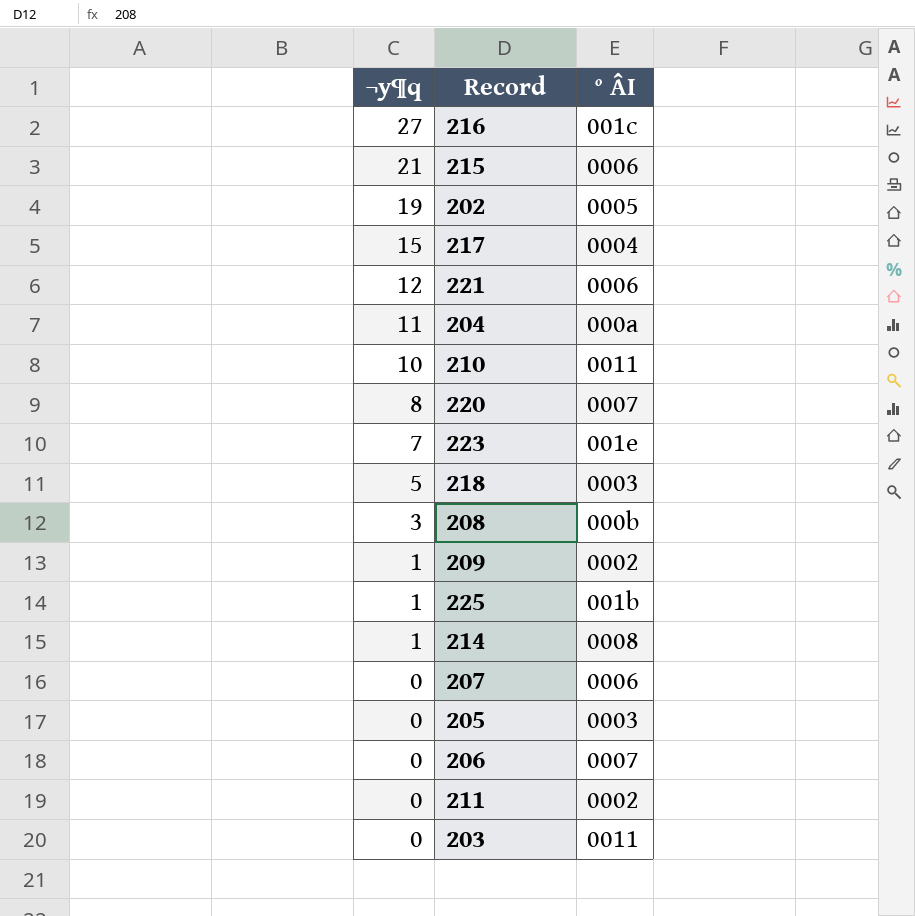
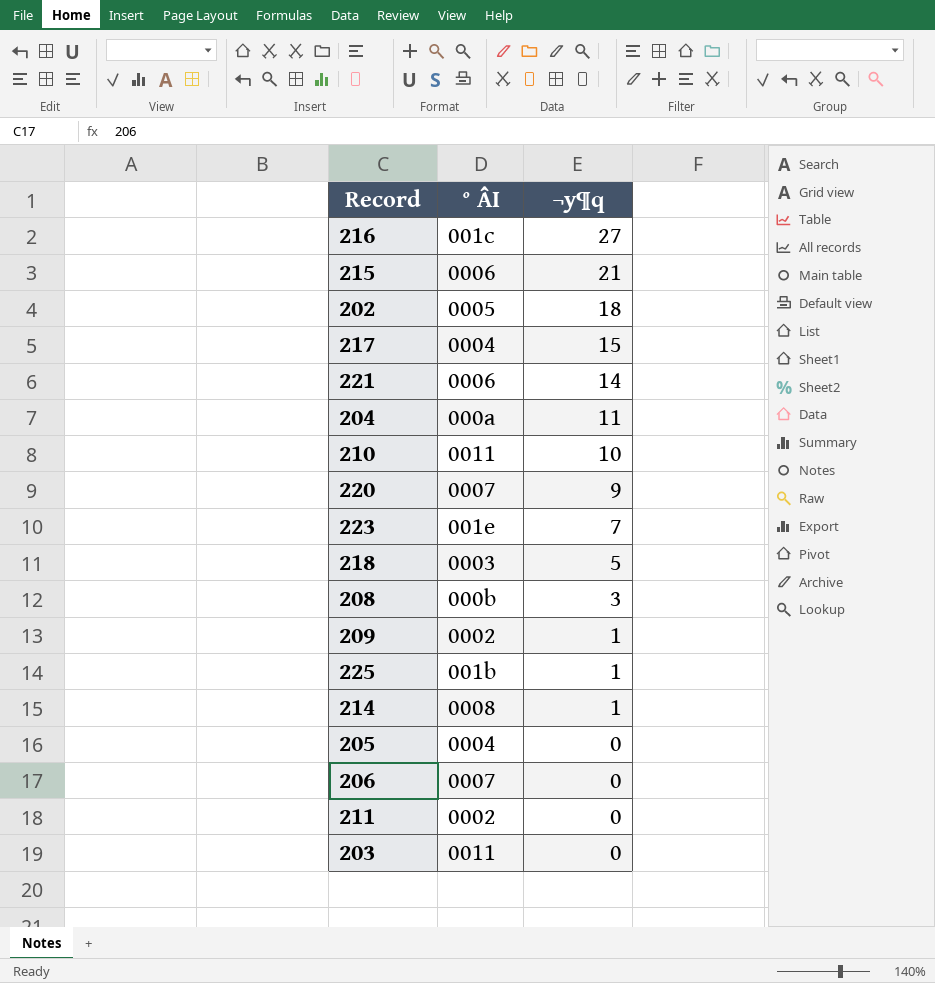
column ¬y¶q | position: 1 -> 3
row 207: 0 | 0006 -> none
202 | ¬y¶q: 19 -> 18
221 | ¬y¶q: 12 -> 14
220 | ¬y¶q: 8 -> 9
205 | ° ÂI: 0003 -> 0004

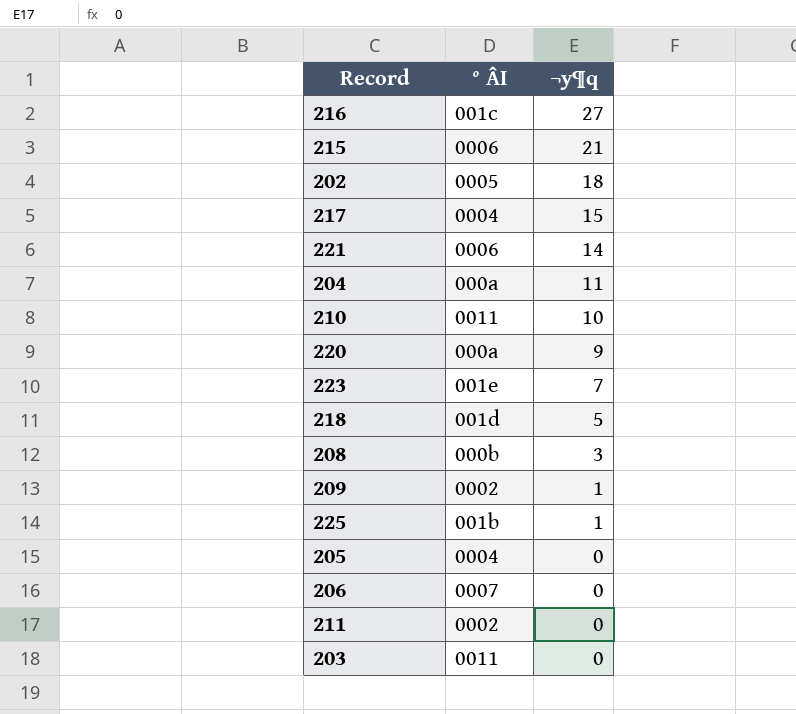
row 214: 0008 | 1 -> none
220 | ° ÂI: 0007 -> 000a
218 | ° ÂI: 0003 -> 001d

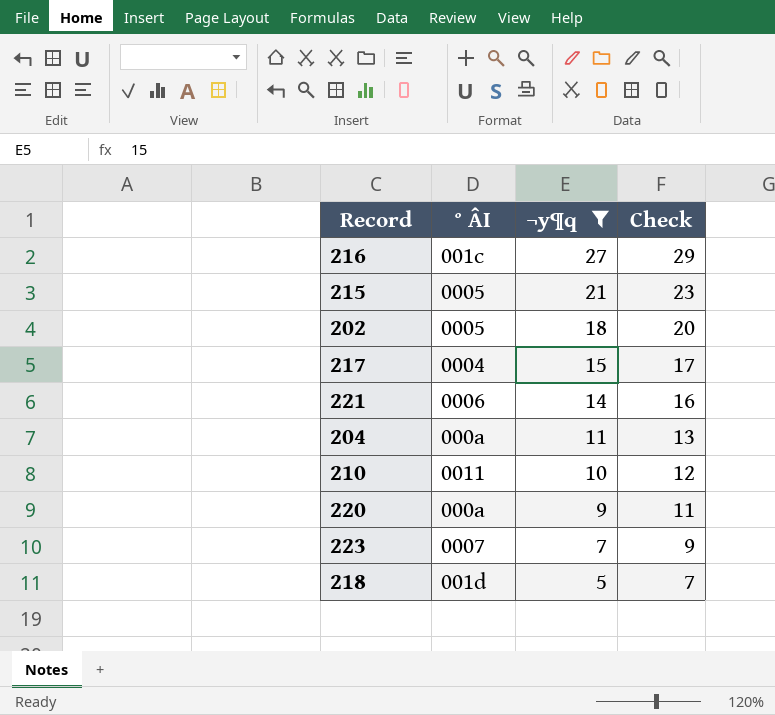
filter: none -> ¬y¶q >= 5
column Check | formula: none -> [¬y¶q] + 2
215 | ° ÂI: 0006 -> 0005
223 | ° ÂI: 001e -> 0007

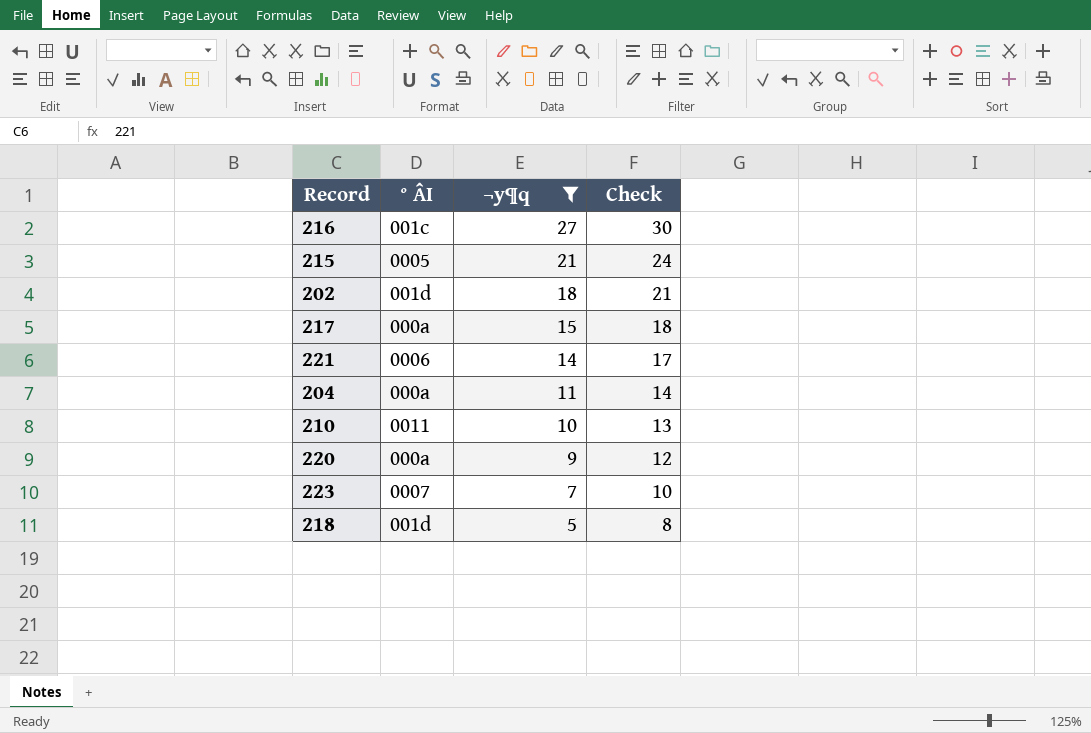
column Check | formula: [¬y¶q] + 2 -> [¬y¶q] + 3
202 | ° ÂI: 0005 -> 001d
217 | ° ÂI: 0004 -> 000a

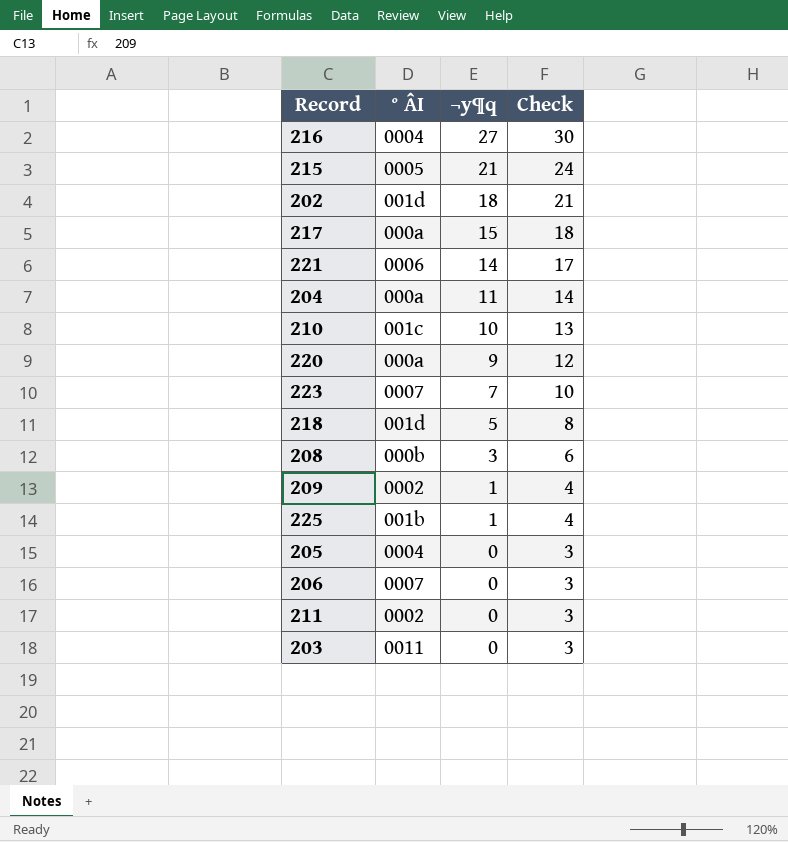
filter: ¬y¶q >= 5 -> none
216 | ° ÂI: 001c -> 0004
210 | ° ÂI: 0011 -> 001c

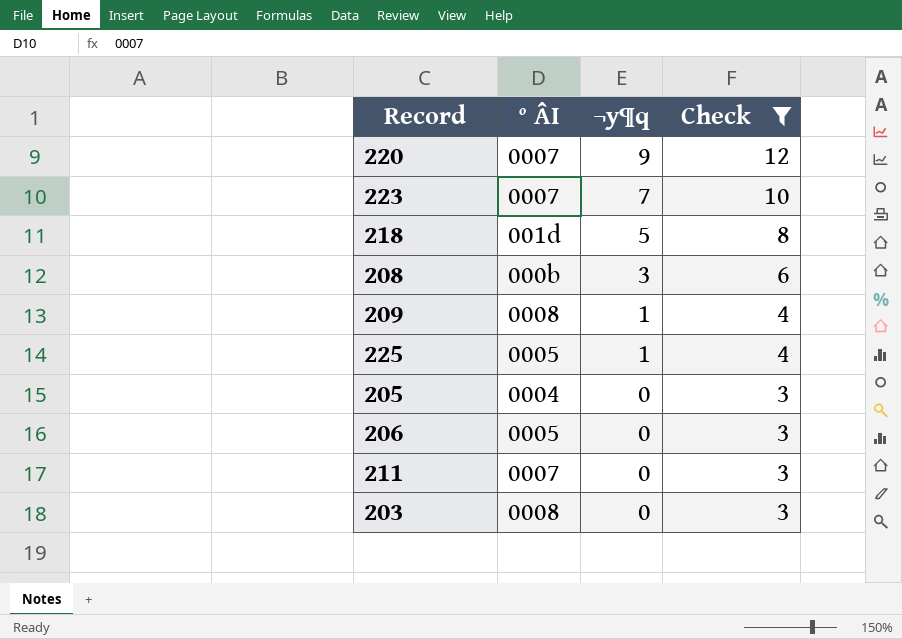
filter: none -> Check <= 12
220 | ° ÂI: 000a -> 0007
209 | ° ÂI: 0002 -> 0008
225 | ° ÂI: 001b -> 0005
206 | ° ÂI: 0007 -> 0005
211 | ° ÂI: 0002 -> 0007
203 | ° ÂI: 0011 -> 0008

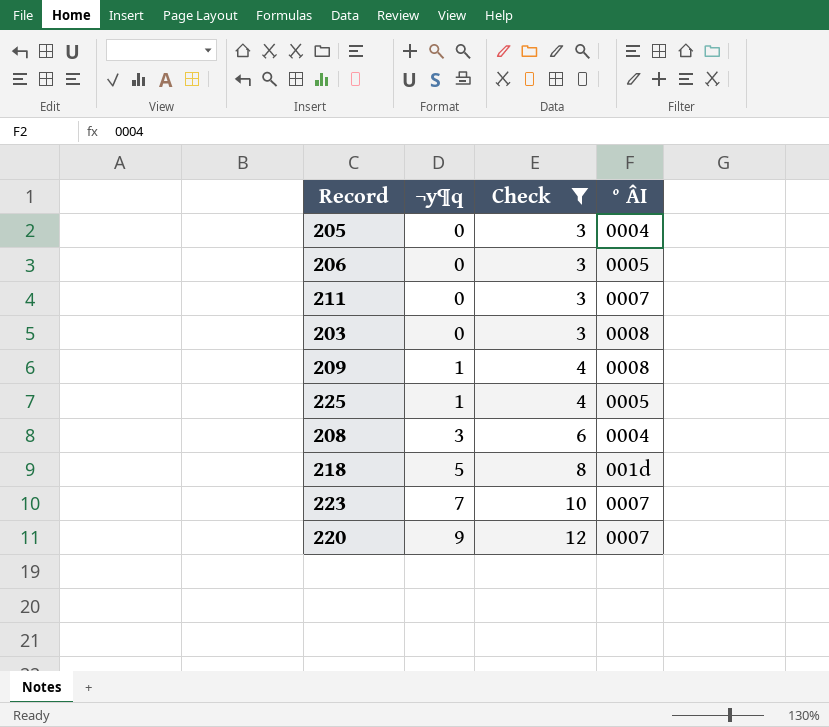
row order: ¬y¶q descending -> ¬y¶q ascending
column ° ÂI | position: 2 -> 4
208 | ° ÂI: 000b -> 0004

